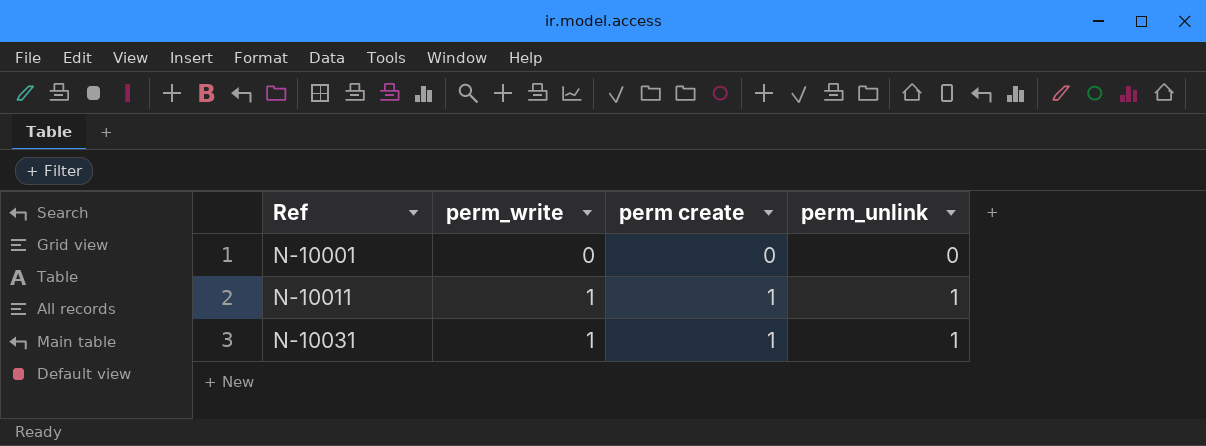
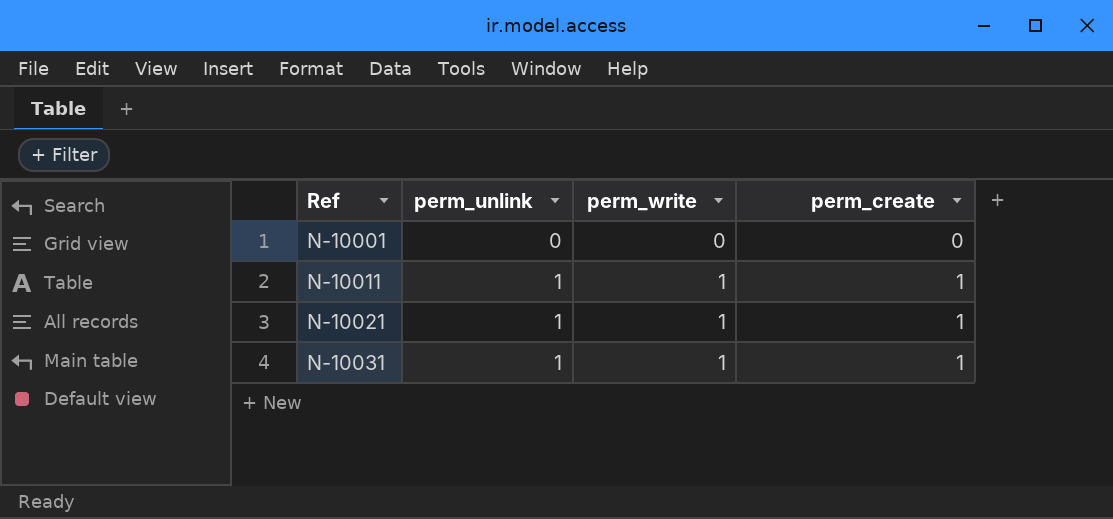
column perm_unlink | position: 4 -> 2
column name: perm create -> perm_create
row N-10021: none -> 1 | 1 | 1

